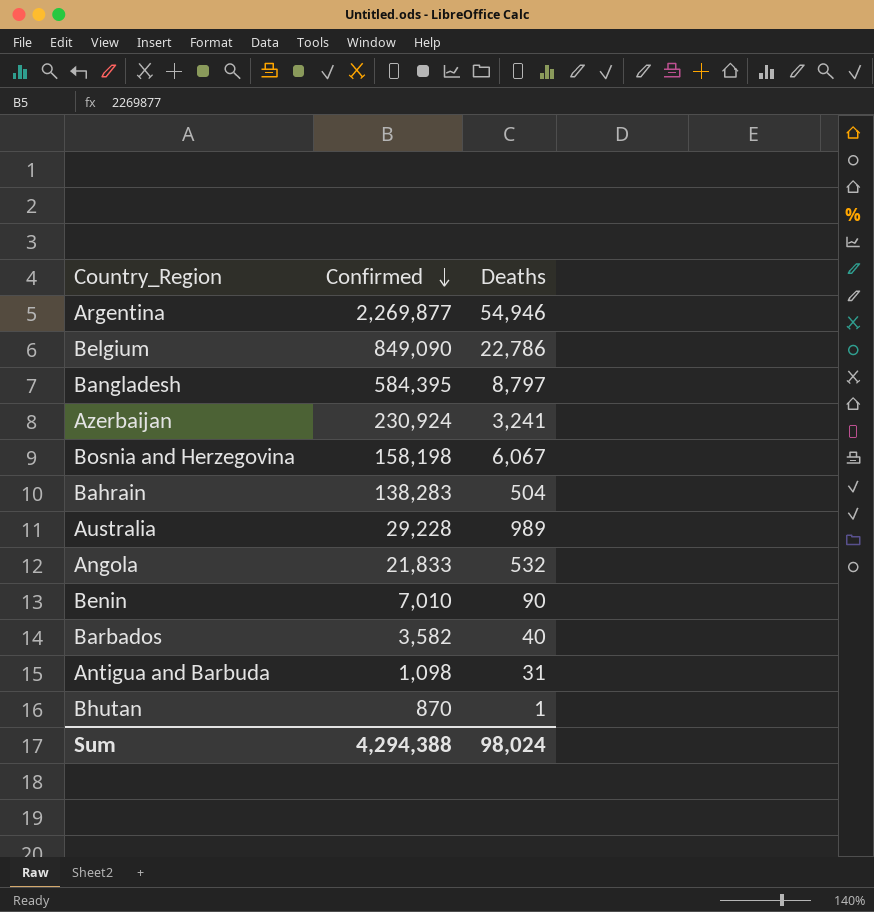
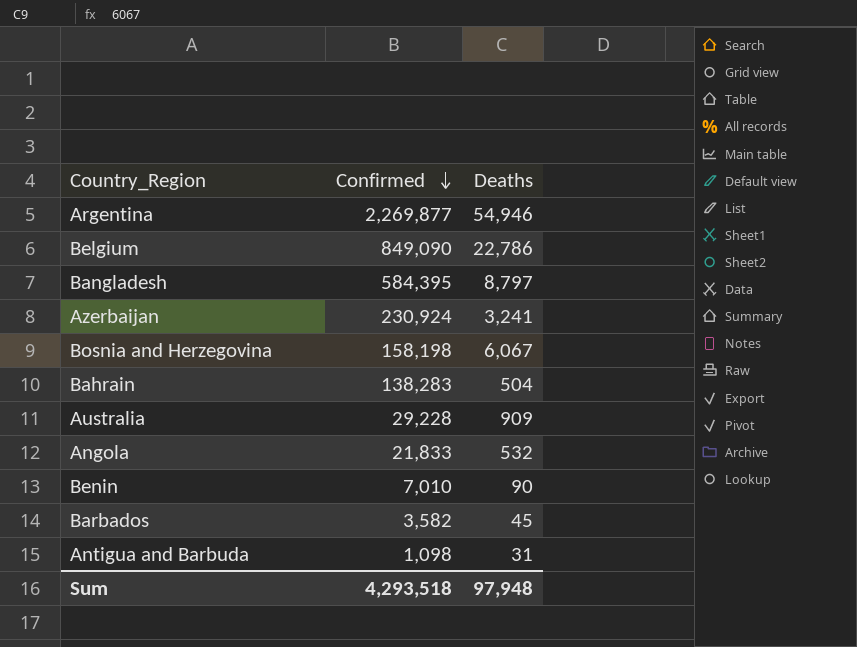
row Bhutan: 870 | 1 -> none
Australia | Deaths: 989 -> 909
Barbados | Deaths: 40 -> 45
Sum | Confirmed: 4,294,388 -> 4,293,518
Sum | Deaths: 98,024 -> 97,948

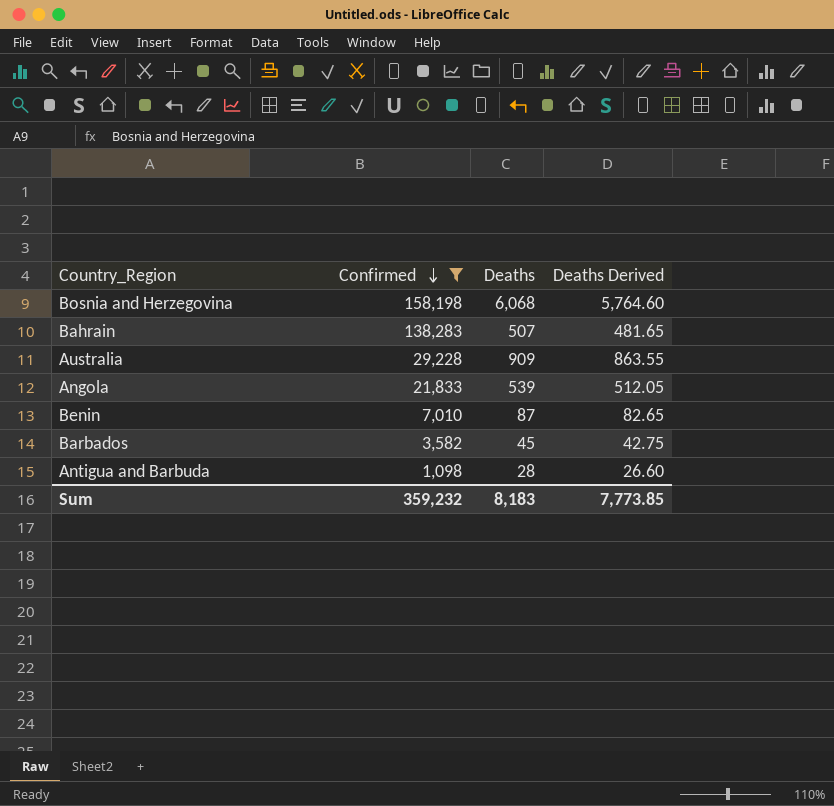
filter: none -> Confirmed <= 158,198
column Deaths Derived | formula: none -> [Deaths] * 0.95
Bosnia and Herzegovina | Deaths: 6,067 -> 6,068
Bahrain | Deaths: 504 -> 507
Angola | Deaths: 532 -> 539
Benin | Deaths: 90 -> 87
Antigua and Barbuda | Deaths: 31 -> 28
Sum | Confirmed: 4,293,518 -> 359,232
Sum | Deaths: 97,948 -> 8,183

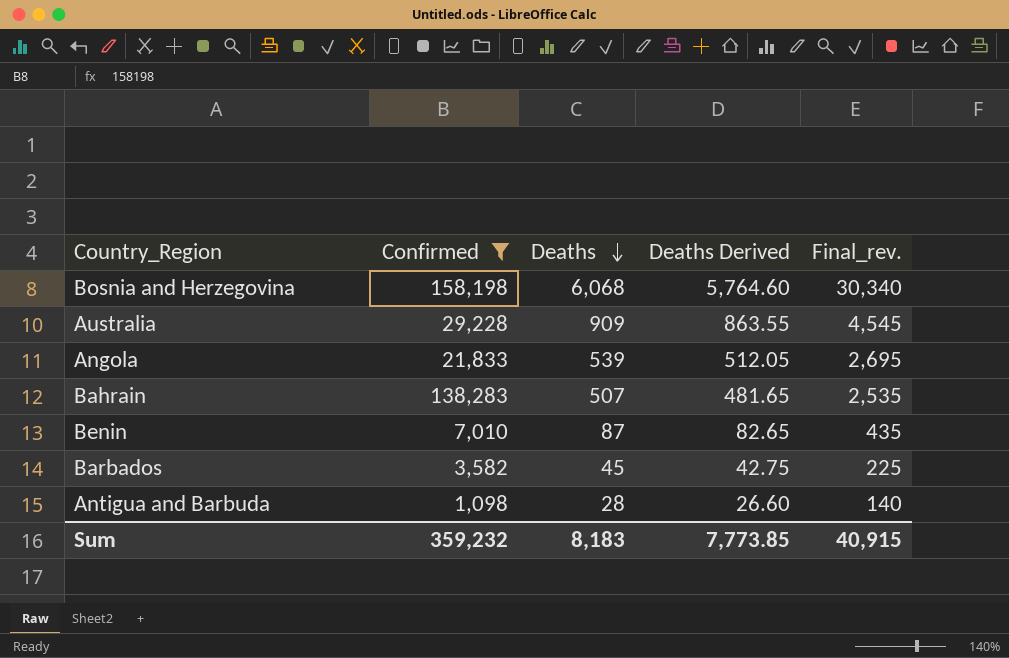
row order: Confirmed descending -> Deaths descending
column Final_rev. | formula: none -> [Deaths] * 5

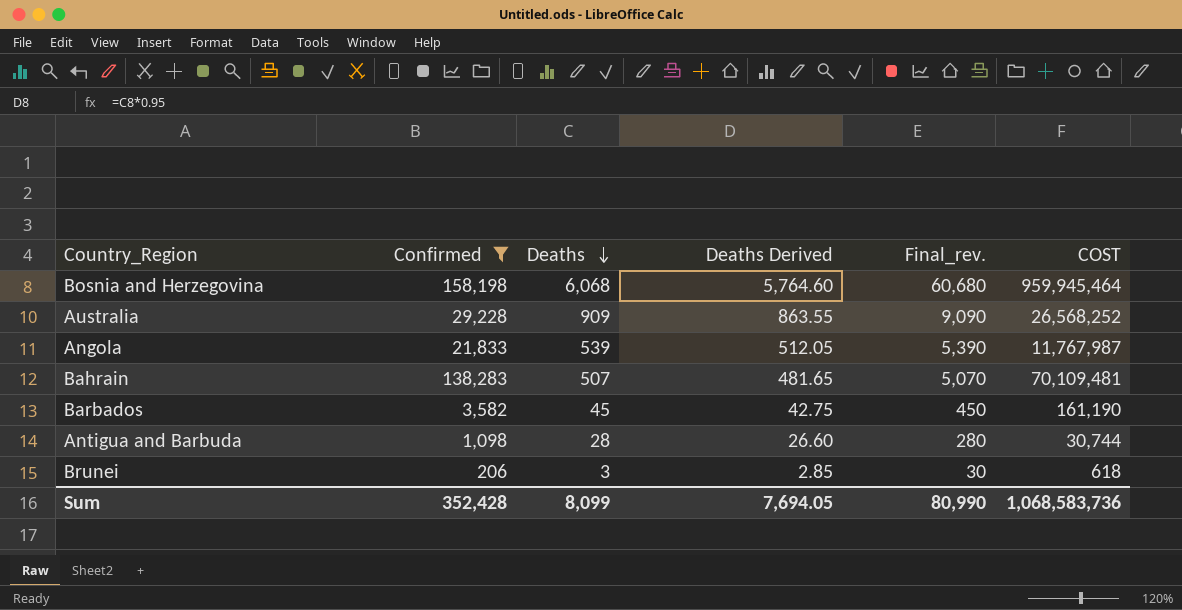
column Final_rev. | formula: [Deaths] * 5 -> [Deaths] * 10
column COST | formula: none -> [Confirmed] * [Deaths]
row Benin: 7,010 | 87 | 82.65 | 435 -> none
row Brunei: none -> 206 | 3 | 2.85 | 30 | 618
Sum | Confirmed: 359,232 -> 352,428
Sum | Deaths: 8,183 -> 8,099
Sum | Deaths Derived: 7,773.85 -> 7,694.05
Sum | Final_rev.: 40,915 -> 80,990

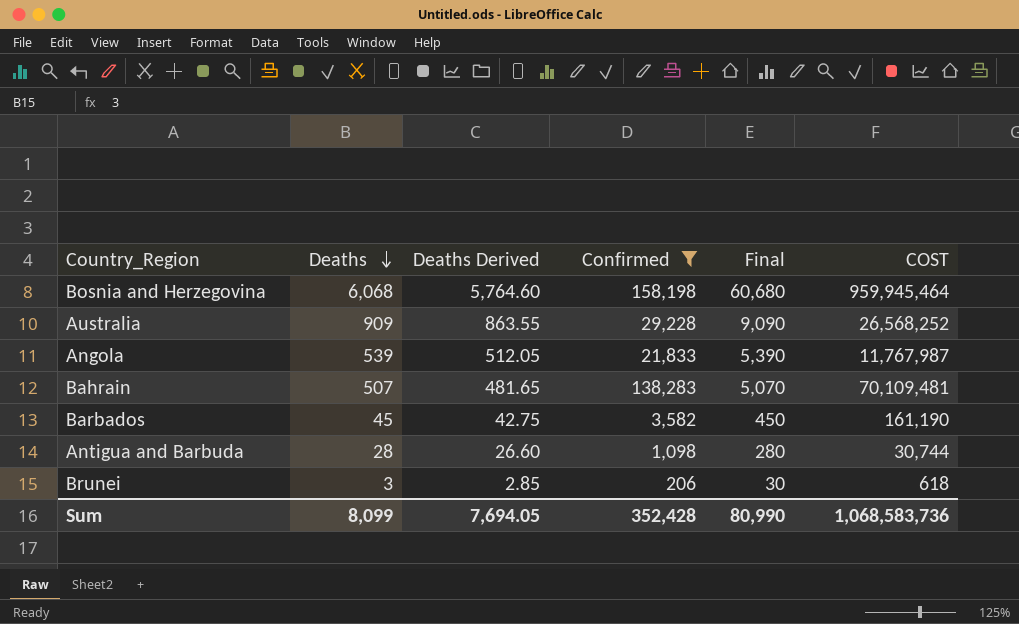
column Confirmed | position: 2 -> 4
column name: Final_rev. -> Final

